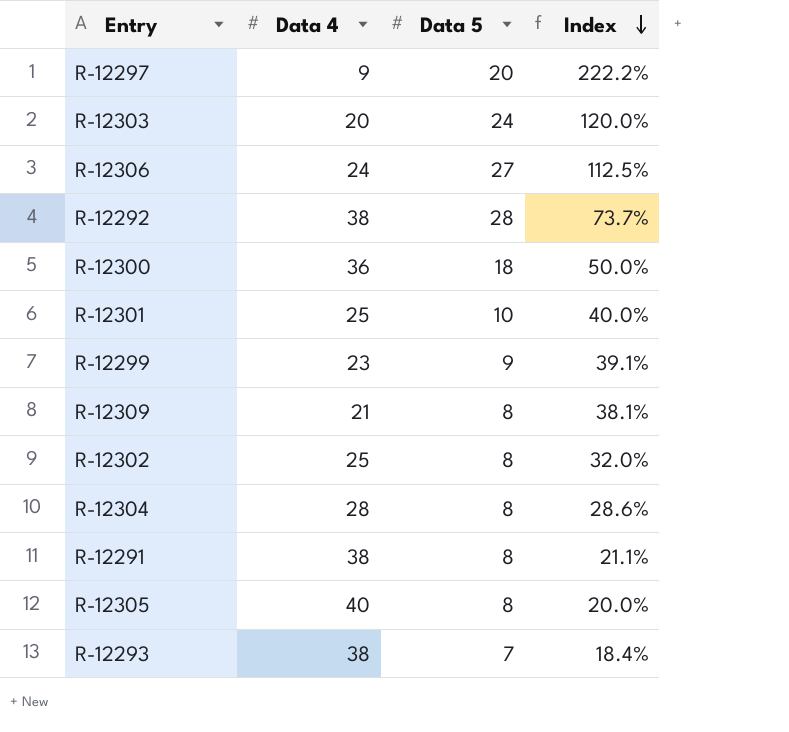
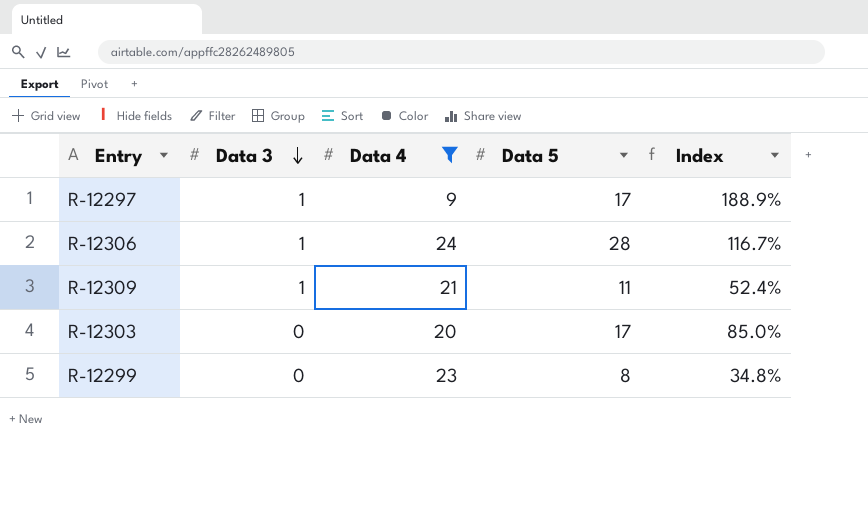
filter: none -> Data 4 <= 24
row order: Index descending -> Data 3 descending
column Data 3 | position: none -> 2
R-12297 | Data 5: 20 -> 17
R-12297 | Index: 222.2% -> 188.9%
R-12306 | Data 5: 27 -> 28
R-12306 | Index: 112.5% -> 116.7%
R-12309 | Data 5: 8 -> 11
R-12309 | Index: 38.1% -> 52.4%
R-12303 | Data 5: 24 -> 17
R-12303 | Index: 120.0% -> 85.0%
R-12299 | Data 5: 9 -> 8
R-12299 | Index: 39.1% -> 34.8%

